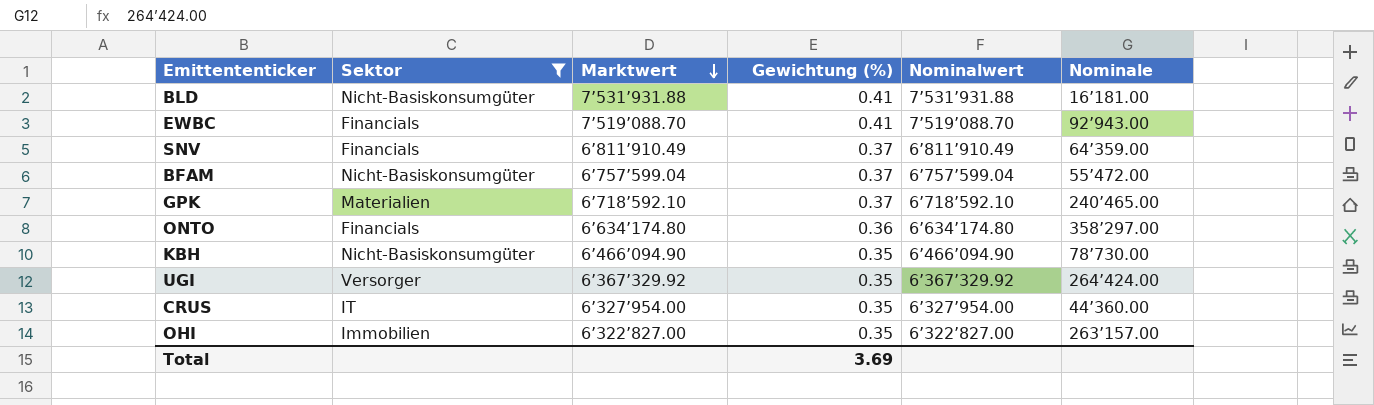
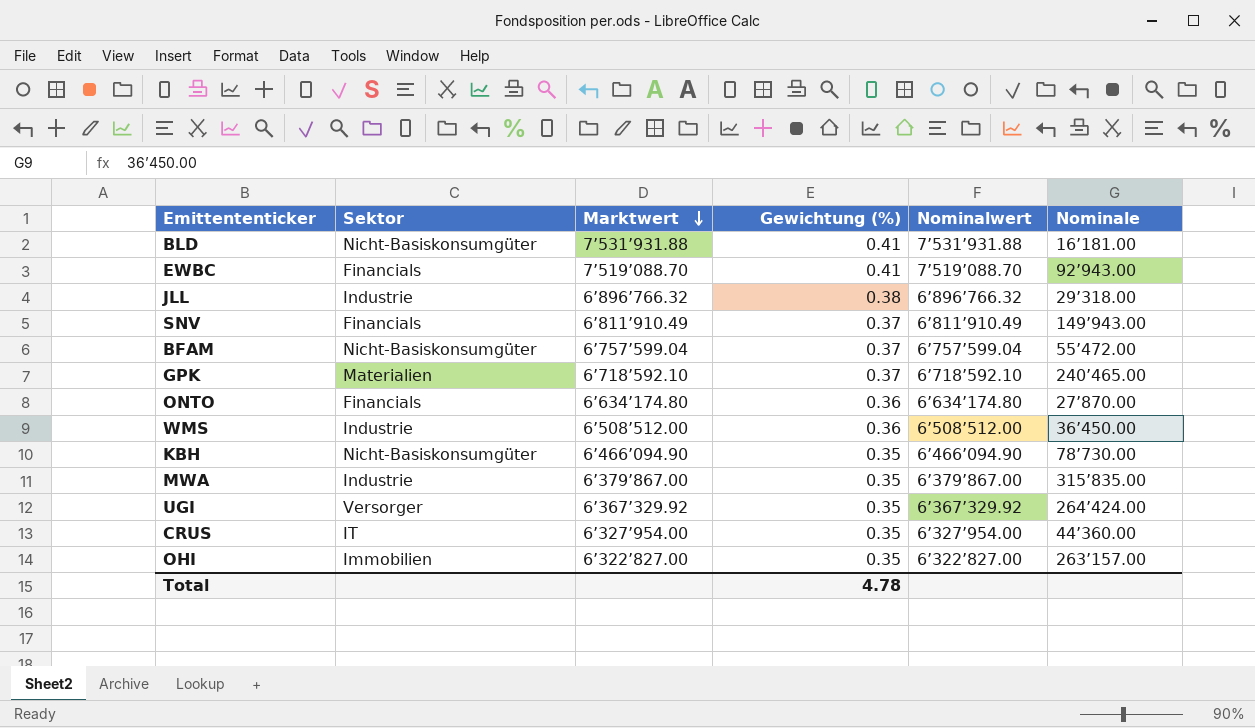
filter: Sektor != Industrie -> none
SNV | Nominale: 64’359.00 -> 149’943.00
ONTO | Nominale: 358’297.00 -> 27’870.00
Total | Gewichtung (%): 3.69 -> 4.78

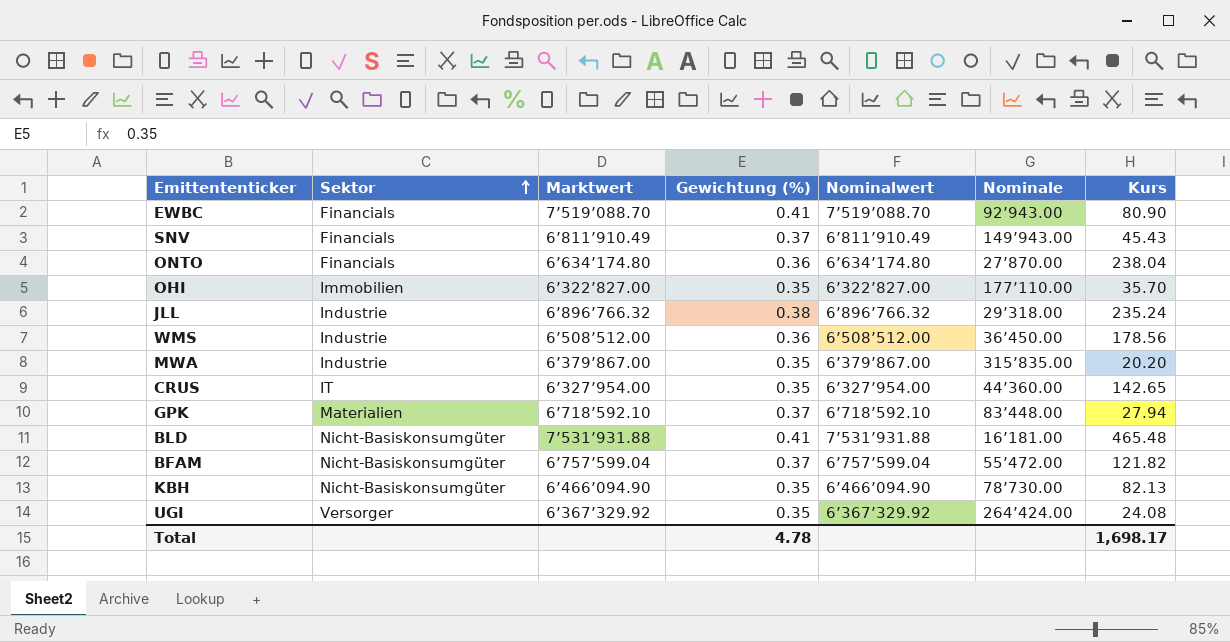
row order: Marktwert descending -> Sektor ascending
column Kurs | position: none -> 7
OHI | Nominale: 263’157.00 -> 177’110.00
GPK | Nominale: 240’465.00 -> 83’448.00

